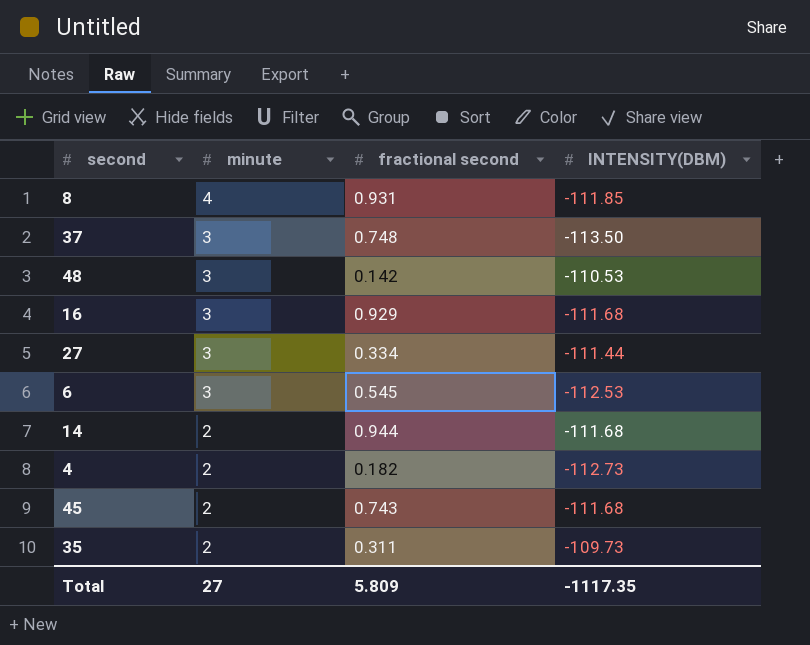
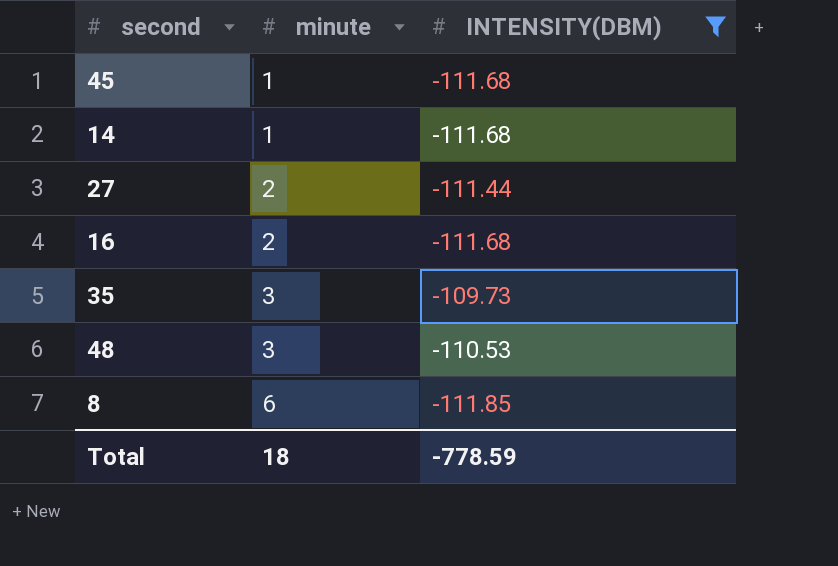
filter: none -> INTENSITY(DBM) >= -111.85
row order: minute descending -> minute ascending
column fractional second | position: 3 -> none
45 | minute: 2 -> 1
14 | minute: 2 -> 1
27 | minute: 3 -> 2
16 | minute: 3 -> 2
35 | minute: 2 -> 3
8 | minute: 4 -> 6
Total | minute: 27 -> 18
Total | INTENSITY(DBM): -1117.35 -> -778.59

